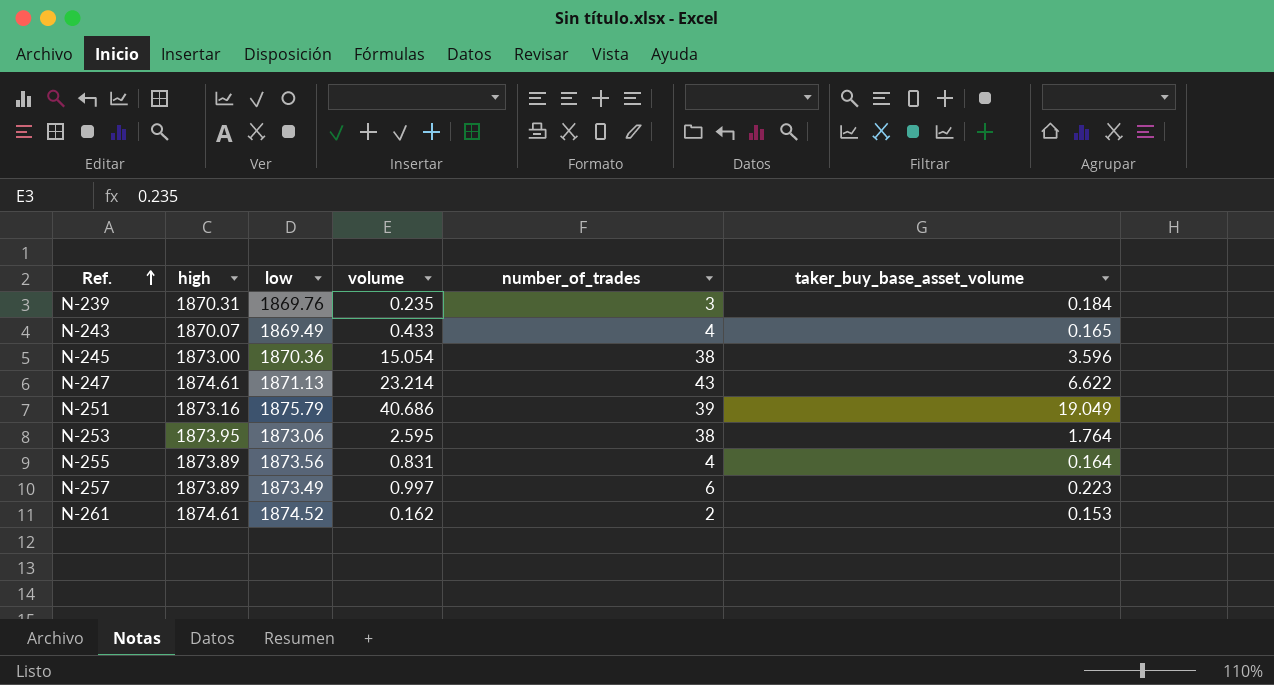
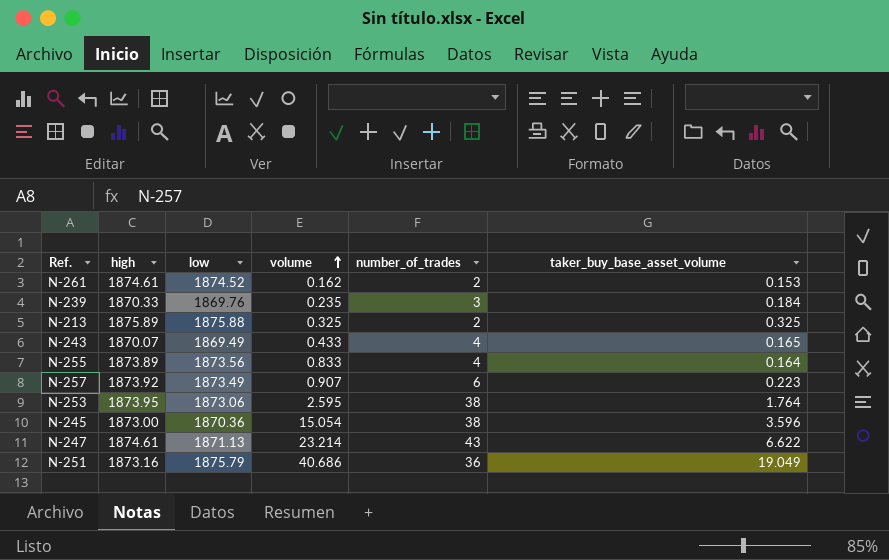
row order: Ref. ascending -> volume ascending
N-239 | high: 1870.31 -> 1870.33
row N-213: none -> 1875.89 | 1875.88 | 0.325 | 2 | 0.325
N-255 | volume: 0.831 -> 0.833
N-257 | high: 1873.89 -> 1873.92
N-257 | volume: 0.997 -> 0.907
N-251 | number_of_trades: 39 -> 36

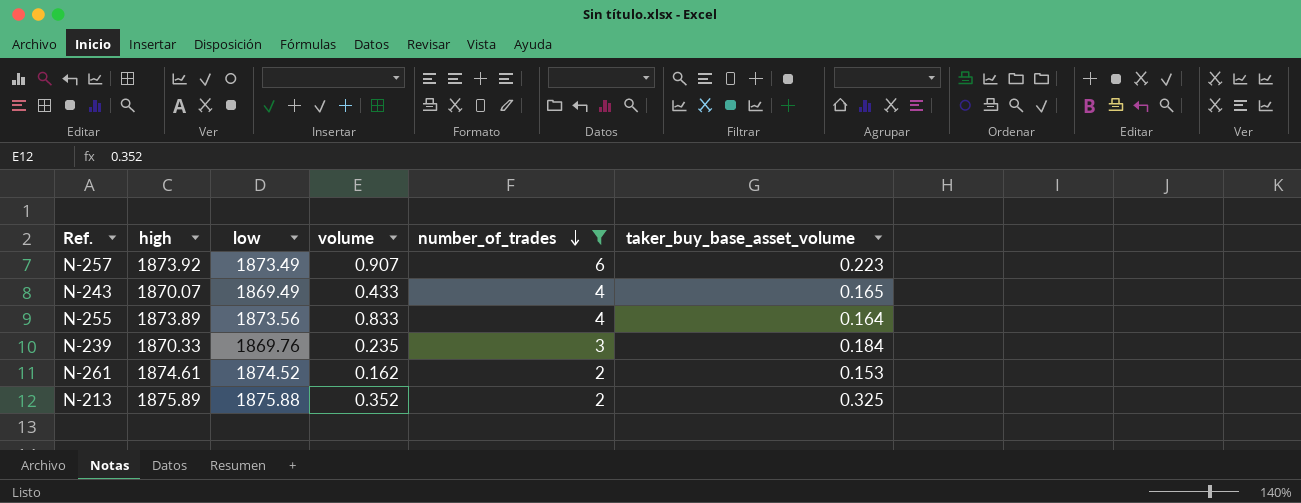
filter: none -> number_of_trades <= 6
row order: volume ascending -> number_of_trades descending
N-213 | volume: 0.325 -> 0.352

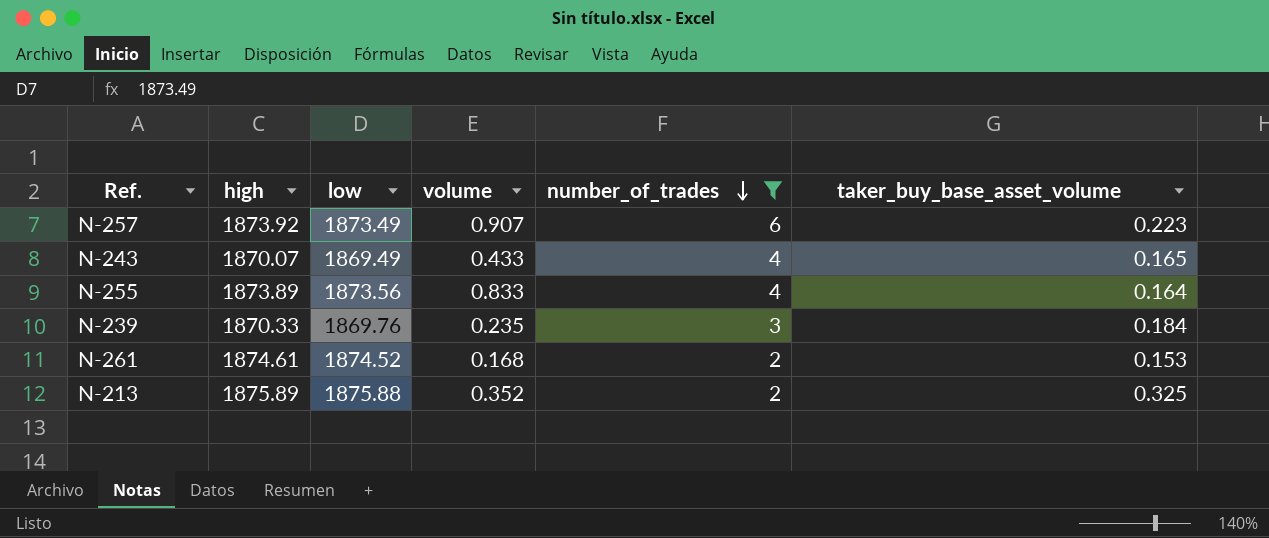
N-261 | volume: 0.162 -> 0.168

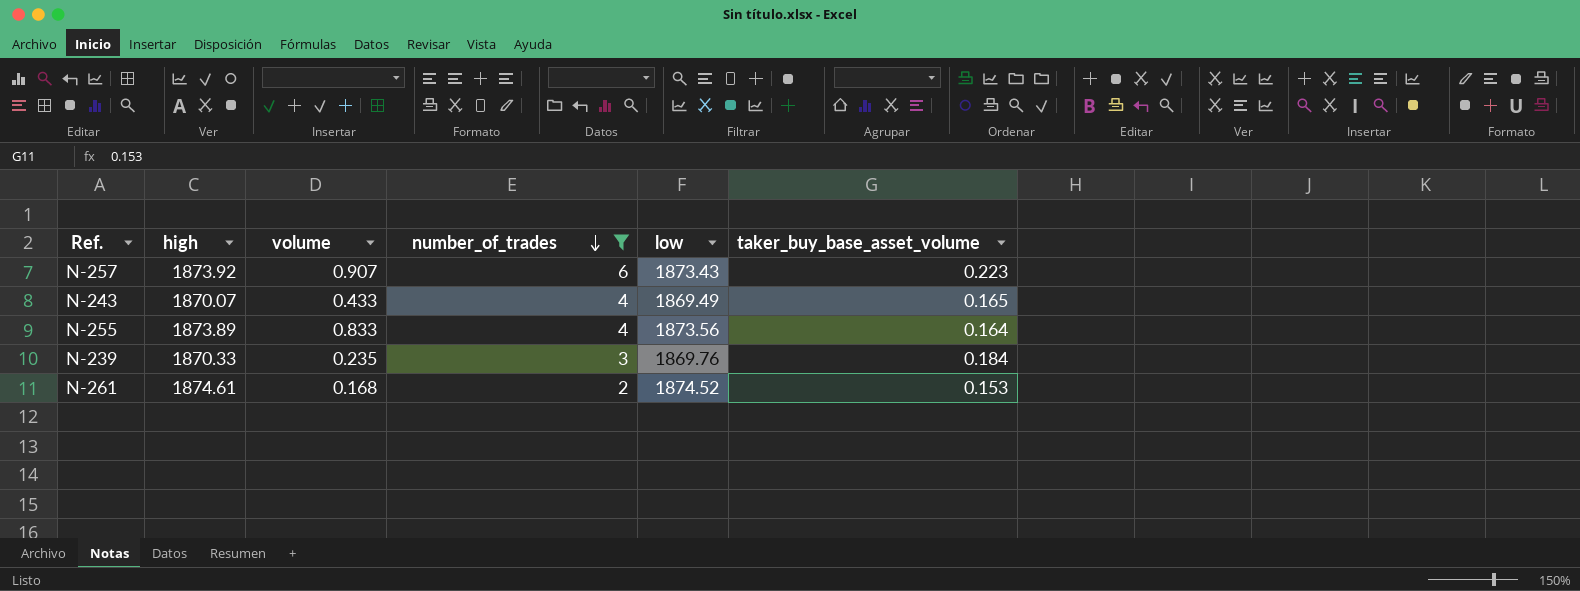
column low | position: 3 -> 5
row N-213: 1875.89 | 1875.88 | 0.352 | 2 | 0.325 -> none
N-257 | low: 1873.49 -> 1873.43

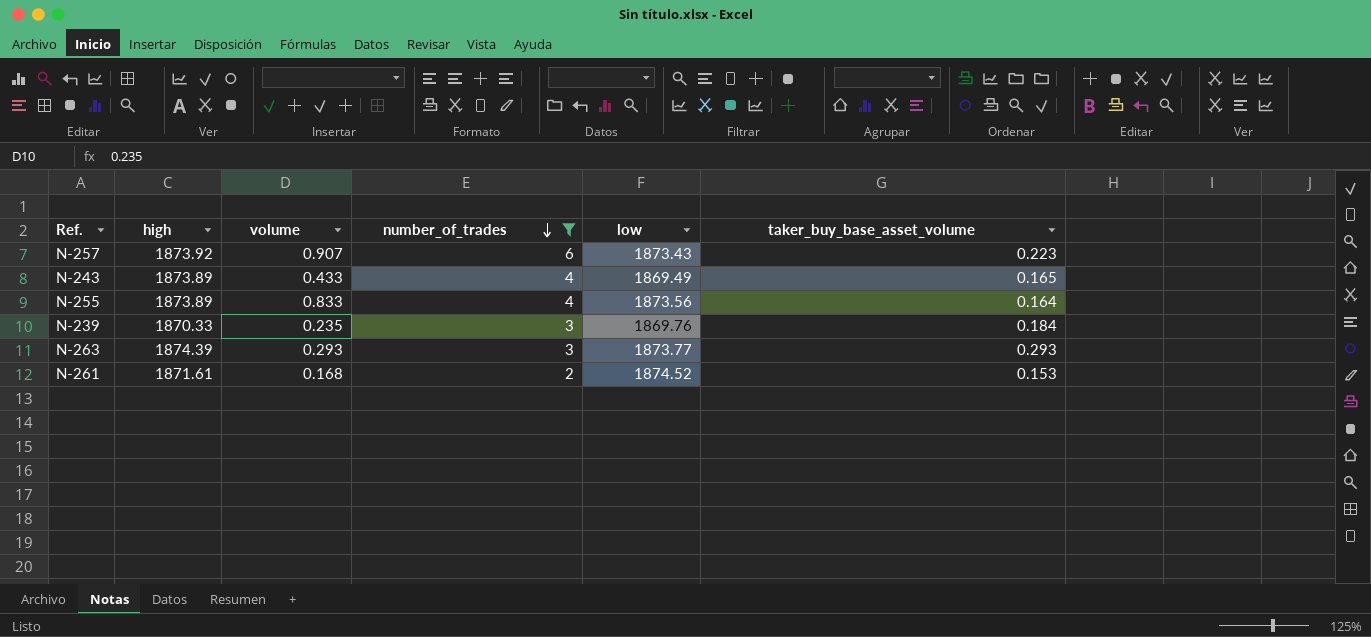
N-243 | high: 1870.07 -> 1873.89
row N-263: none -> 1874.39 | 0.293 | 3 | 1873.77 | 0.293
N-261 | high: 1874.61 -> 1871.61

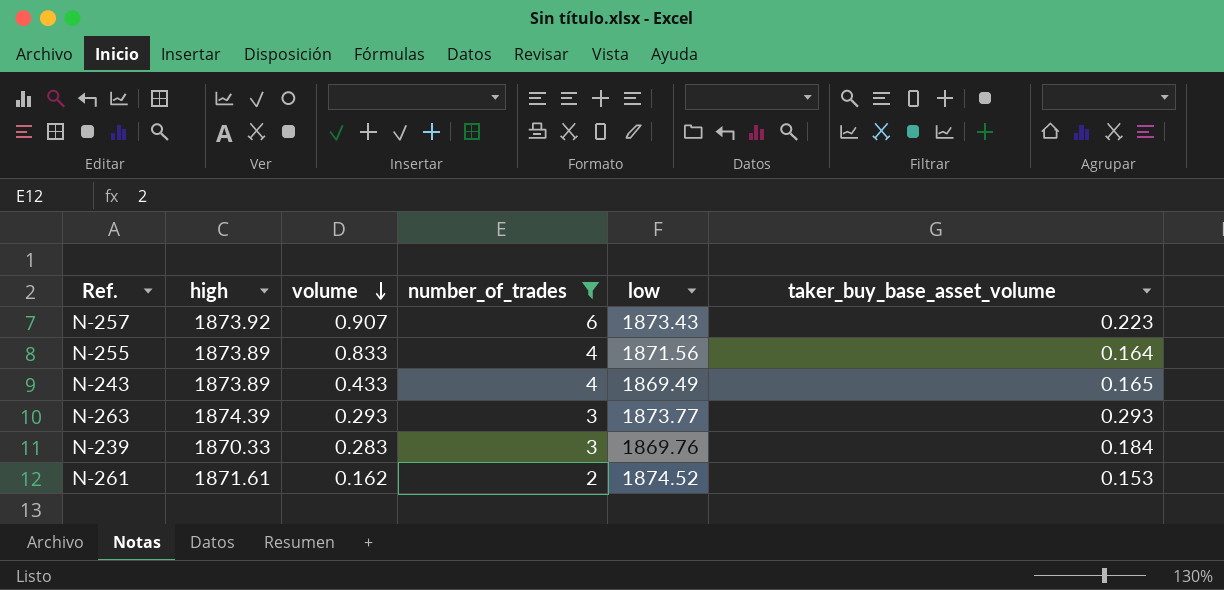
row order: number_of_trades descending -> volume descending
N-255 | low: 1873.56 -> 1871.56
N-239 | volume: 0.235 -> 0.283
N-261 | volume: 0.168 -> 0.162

